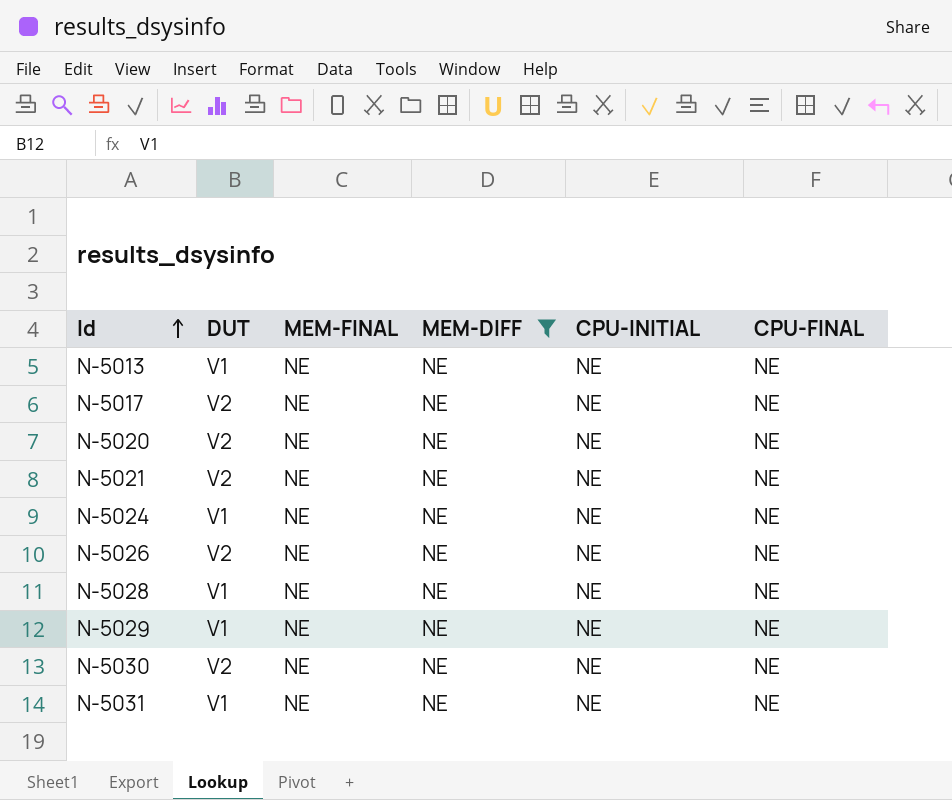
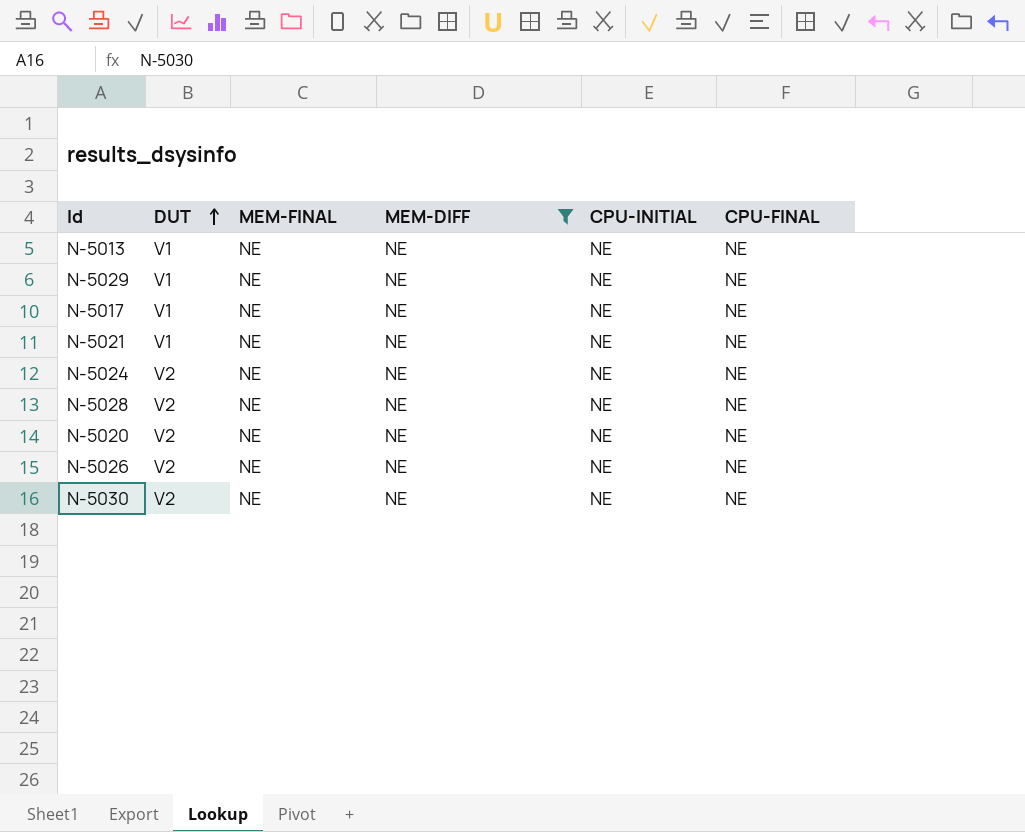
row order: Id ascending -> DUT ascending
row N-5031: V1 | NE | NE | NE | NE -> none
N-5017 | DUT: V2 -> V1
N-5021 | DUT: V2 -> V1
N-5024 | DUT: V1 -> V2
N-5028 | DUT: V1 -> V2

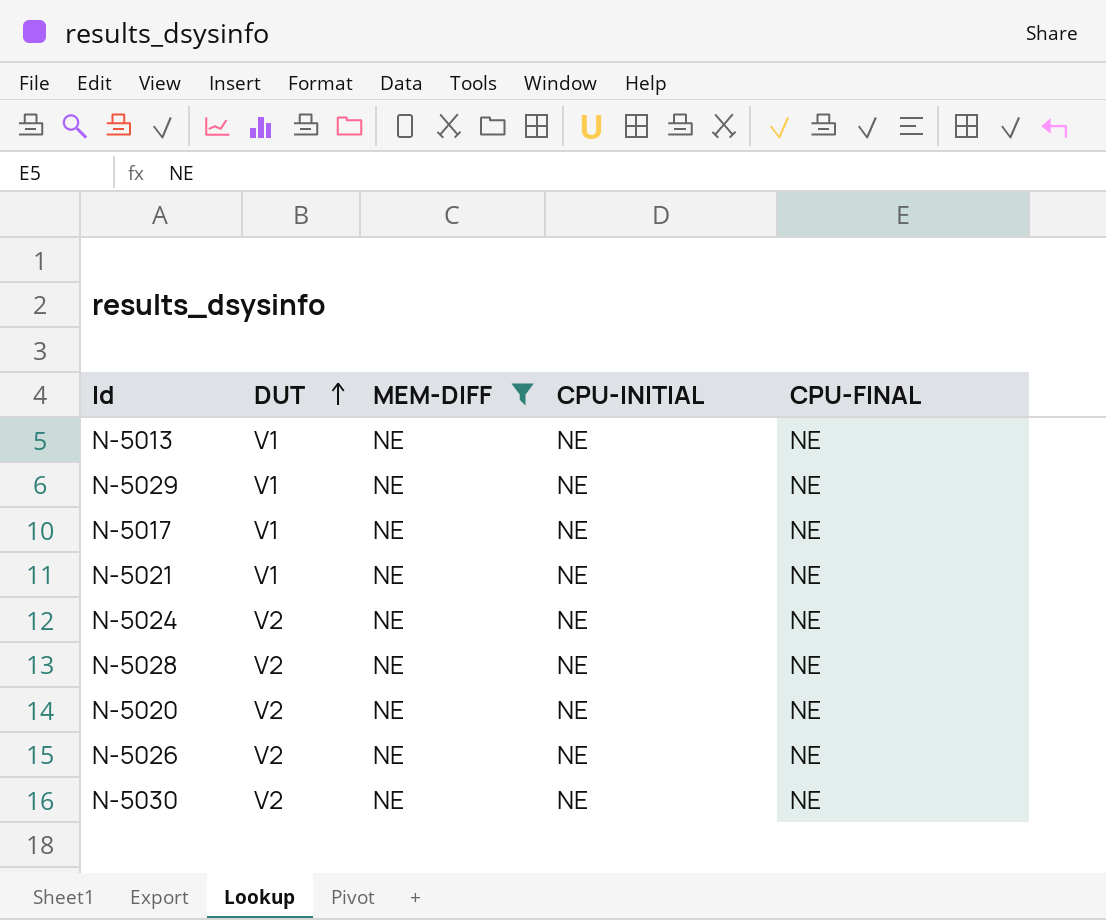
column MEM-FINAL | position: 3 -> none

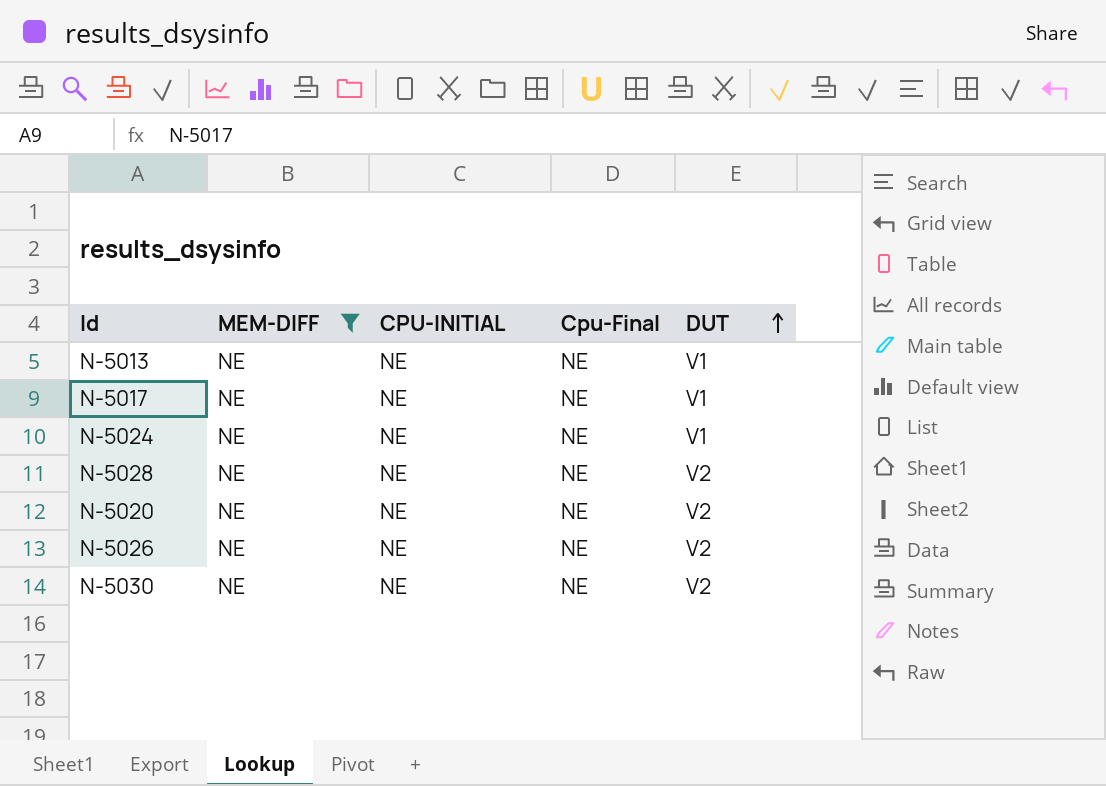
column name: CPU-FINAL -> Cpu-Final
column DUT | position: 2 -> 5
row N-5029: V1 | NE | NE | NE -> none
row N-5021: V1 | NE | NE | NE -> none
N-5024 | DUT: V2 -> V1

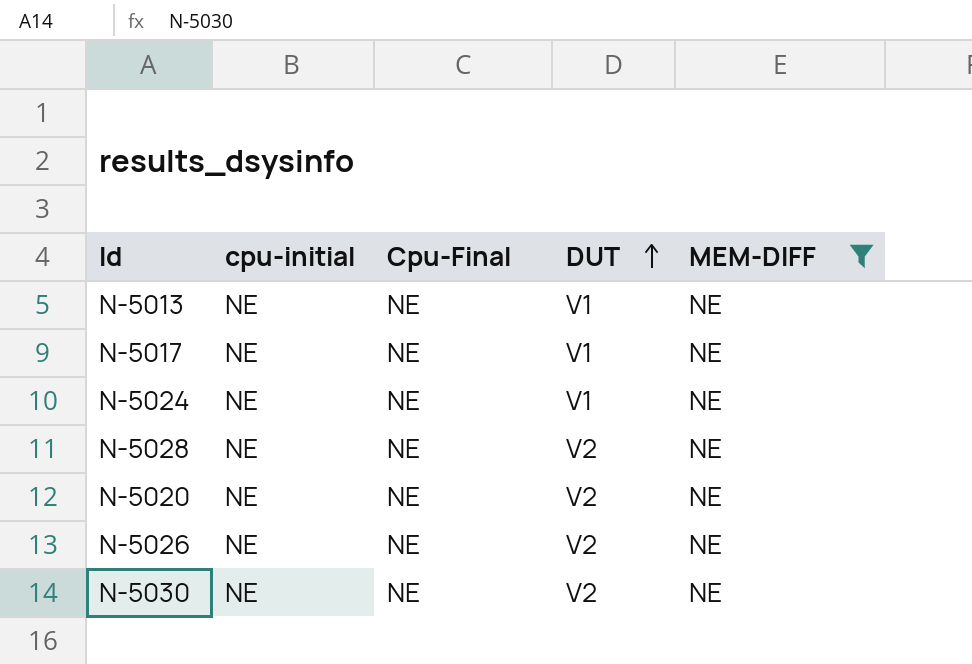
column name: CPU-INITIAL -> cpu-initial
column MEM-DIFF | position: 2 -> 5

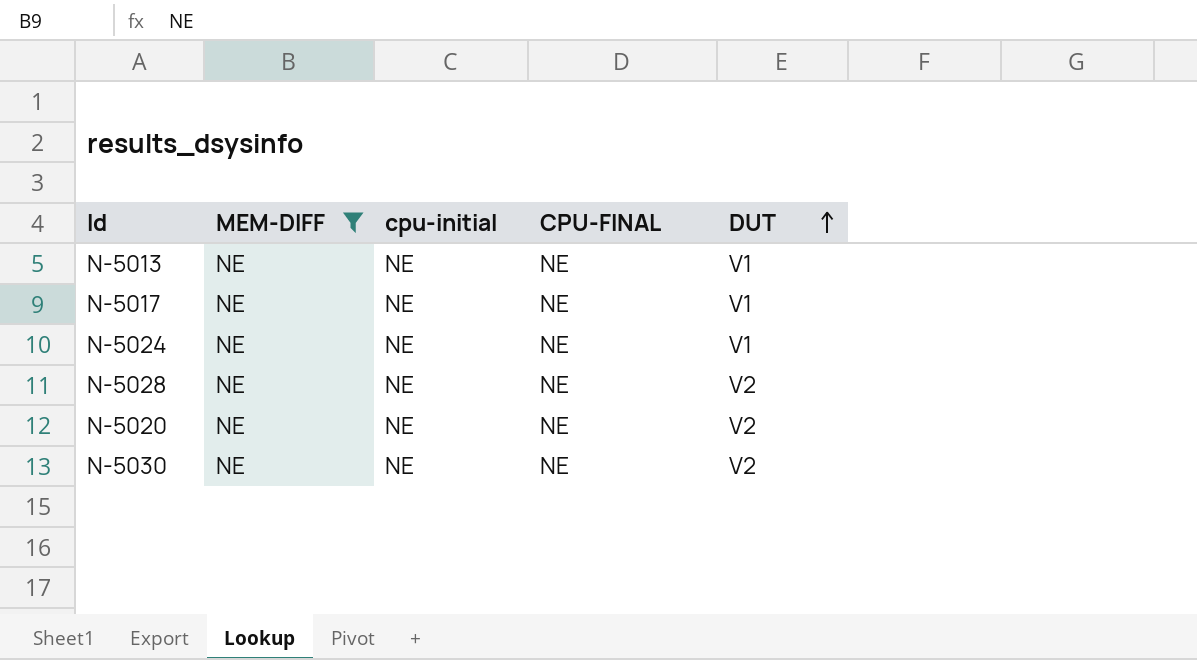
column MEM-DIFF | position: 5 -> 2
column name: Cpu-Final -> CPU-FINAL
row N-5026: NE | NE | V2 | NE -> none

